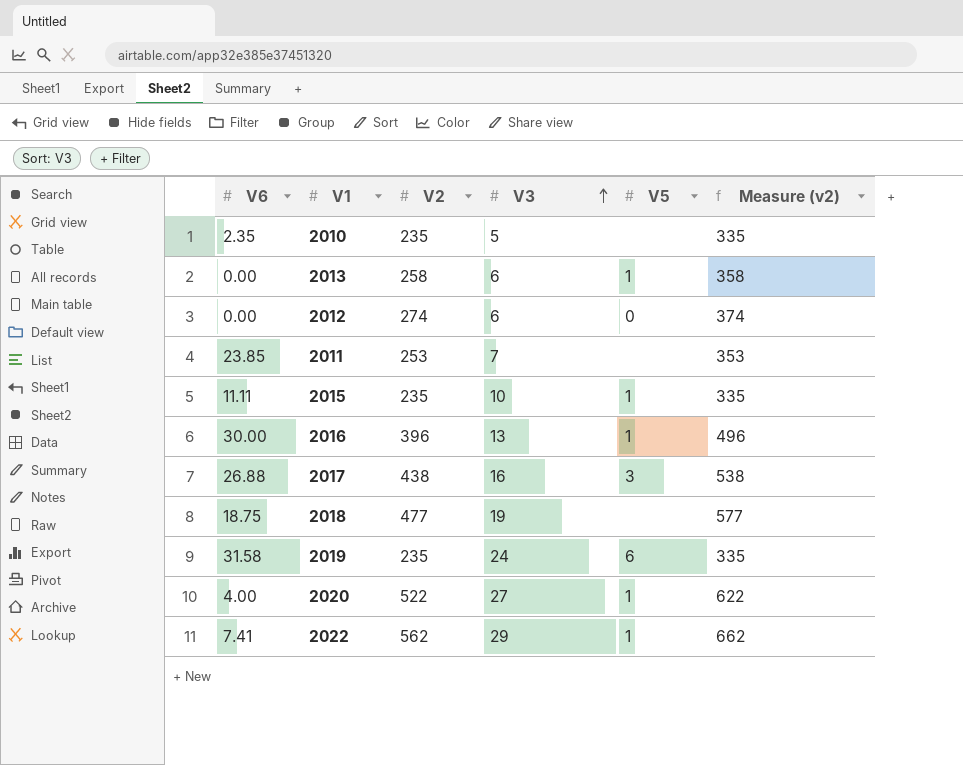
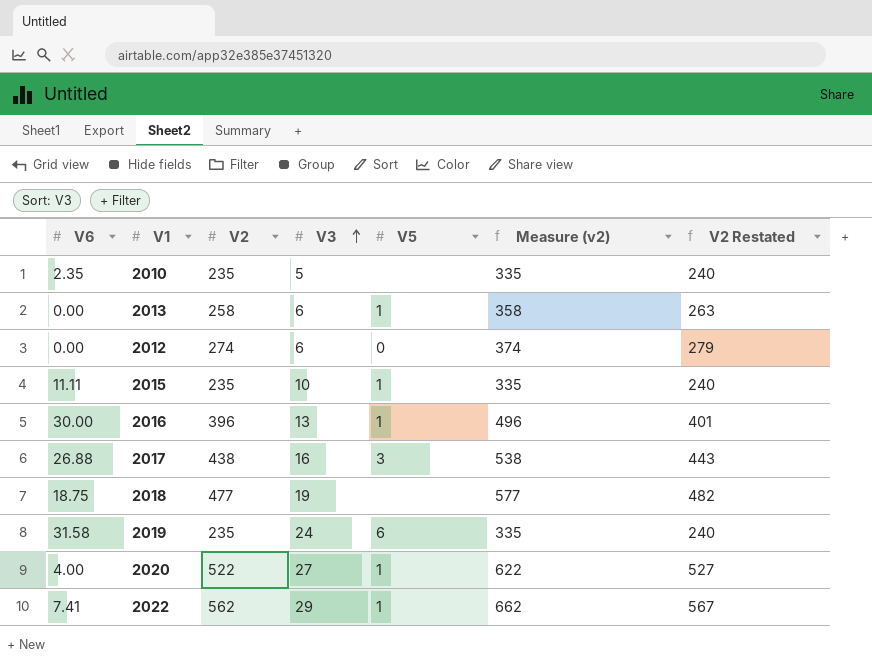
column V2 Restated | formula: none -> [V2] + 5
row 2011: 23.85 | 253 | 7 | none | 353 -> none

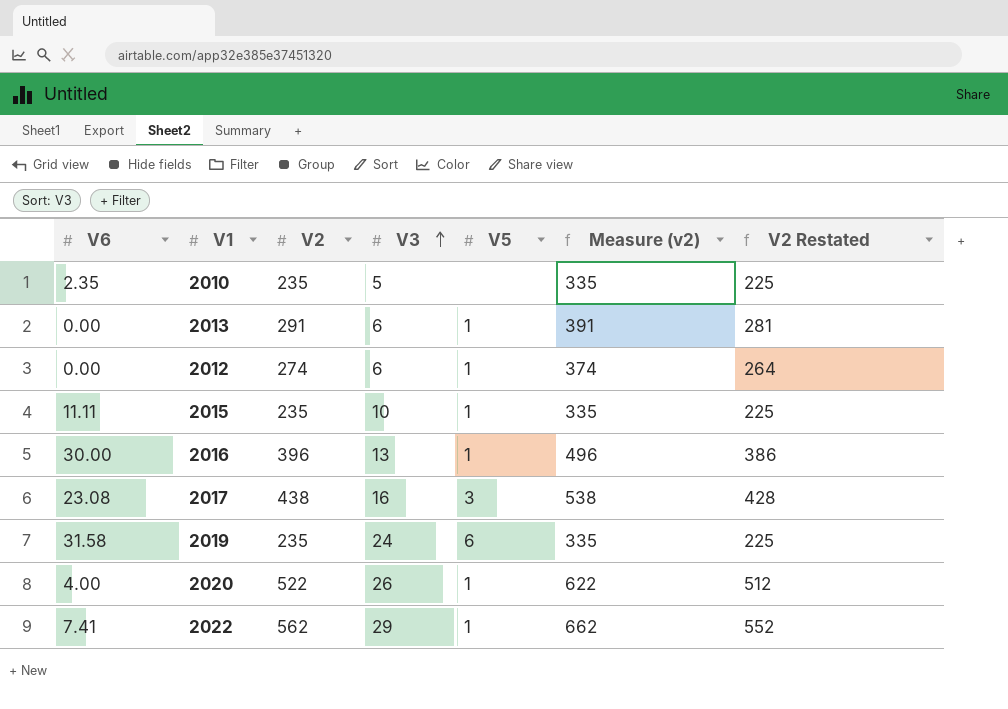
column V2 Restated | formula: [V2] + 5 -> [V2] - 10
row 2018: 18.75 | 477 | 19 | none | 577 | 482 -> none
2013 | V2: 258 -> 291
2013 | Measure (v2): 358 -> 391
2012 | V5: 0 -> 1
2017 | V6: 26.88 -> 23.08
2020 | V3: 27 -> 26

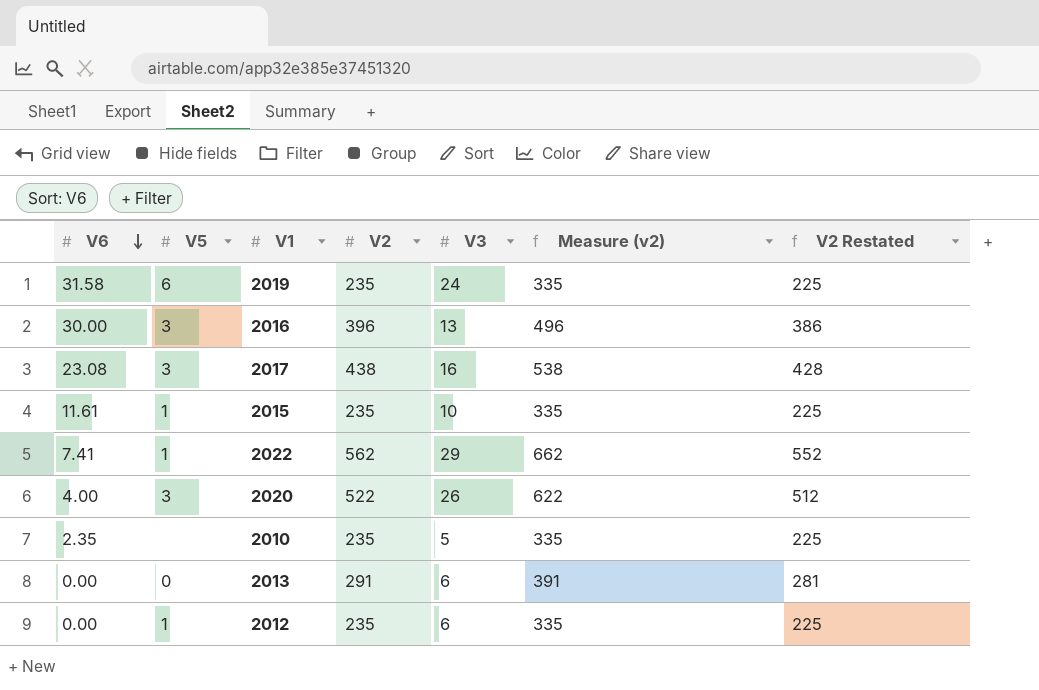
row order: V3 ascending -> V6 descending
column V5 | position: 5 -> 2
2016 | V5: 1 -> 3
2015 | V6: 11.11 -> 11.61
2020 | V5: 1 -> 3
2013 | V5: 1 -> 0
2012 | V2: 274 -> 235
2012 | Measure (v2): 374 -> 335
2012 | V2 Restated: 264 -> 225

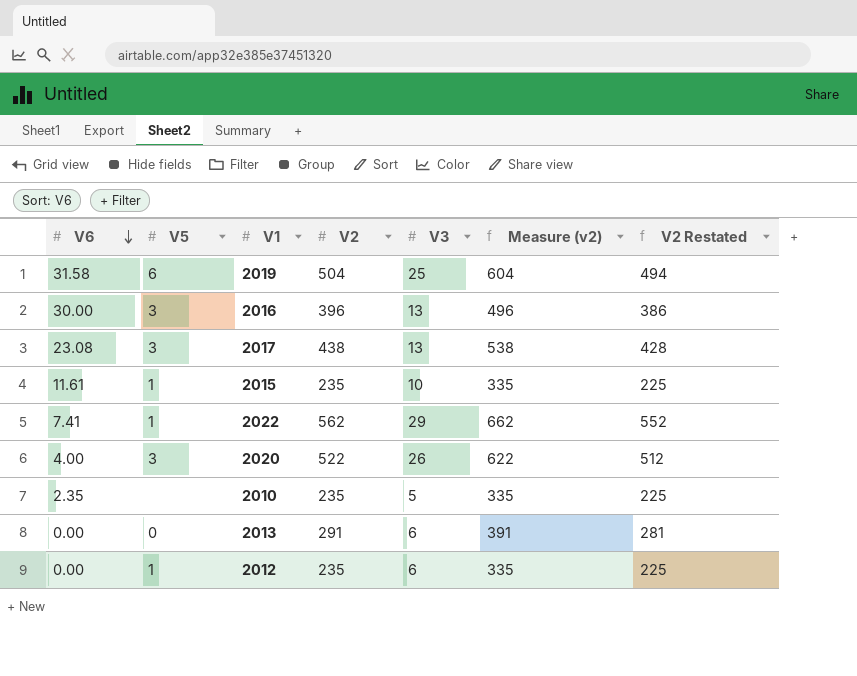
2019 | V2: 235 -> 504
2019 | V3: 24 -> 25
2019 | Measure (v2): 335 -> 604
2019 | V2 Restated: 225 -> 494
2017 | V3: 16 -> 13

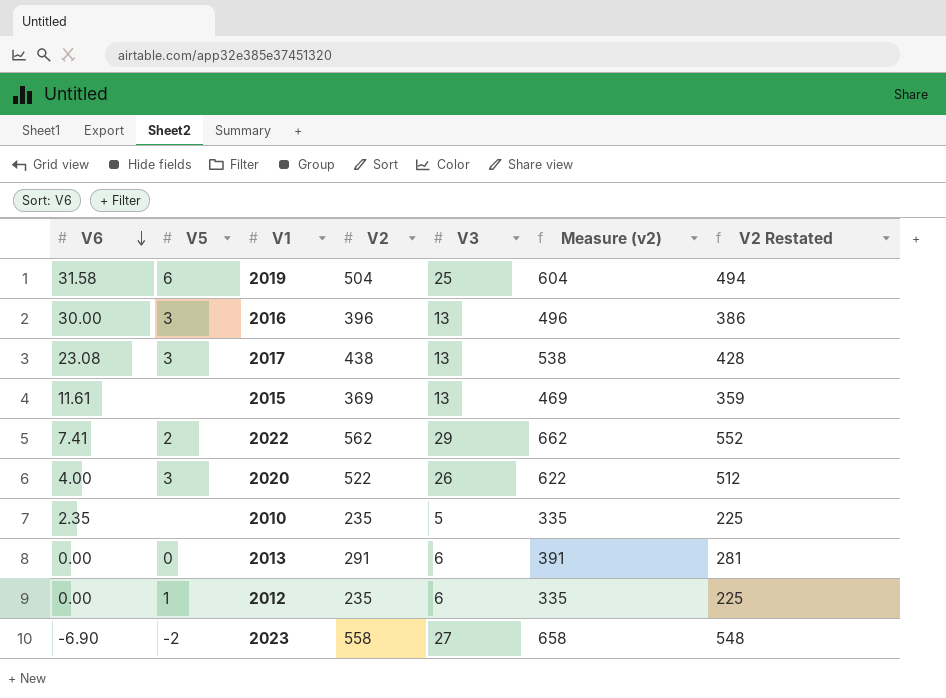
2015 | V5: 1 -> none
2015 | V2: 235 -> 369
2015 | V3: 10 -> 13
2015 | Measure (v2): 335 -> 469
2015 | V2 Restated: 225 -> 359
2022 | V5: 1 -> 2
row 2023: none -> -6.90 | -2 | 558 | 27 | 658 | 548

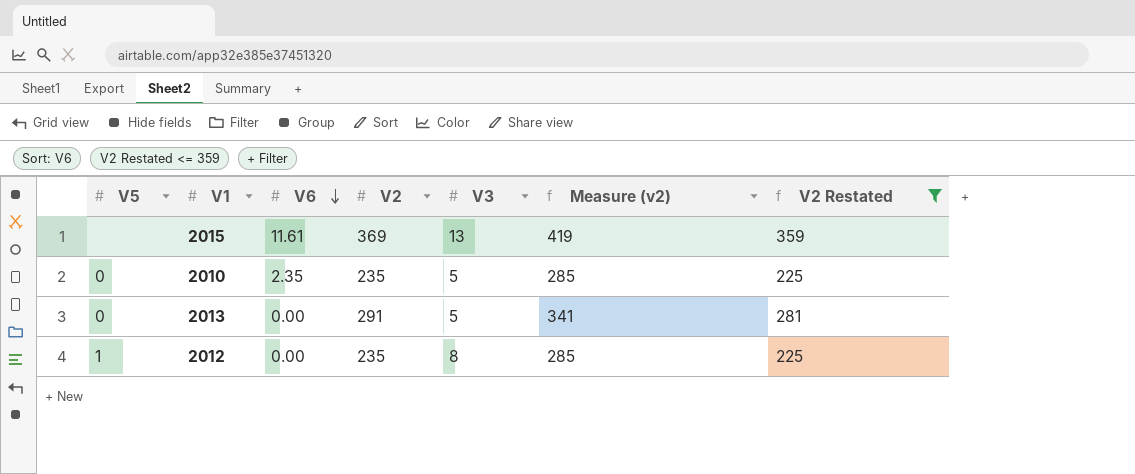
filter: none -> V2 Restated <= 359
column V6 | position: 1 -> 3
column Measure (v2) | formula: [V2] + 100 -> [V2] + 50
2010 | V5: none -> 0
2013 | V3: 6 -> 5
2012 | V3: 6 -> 8

